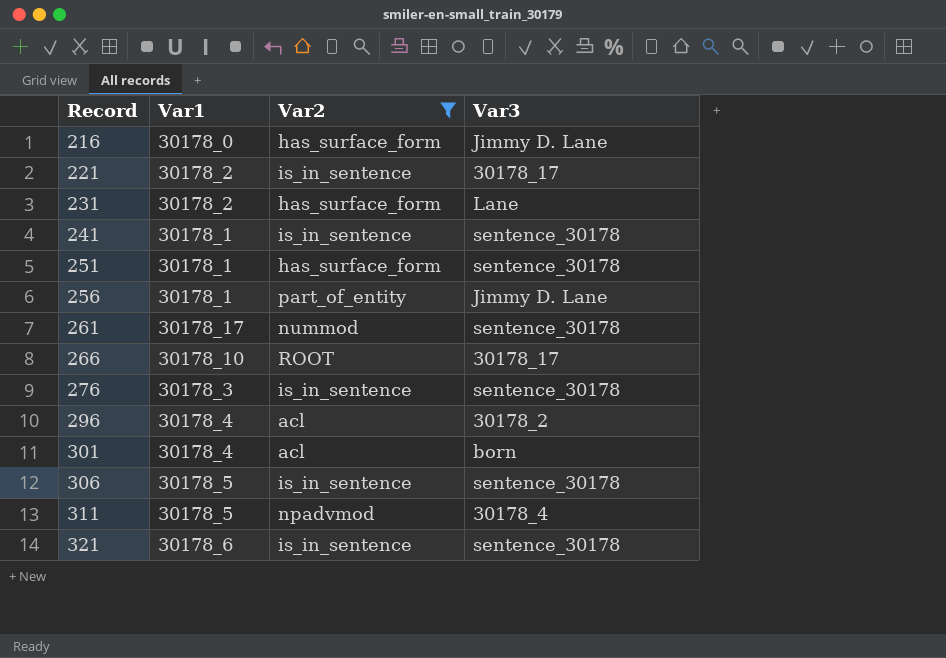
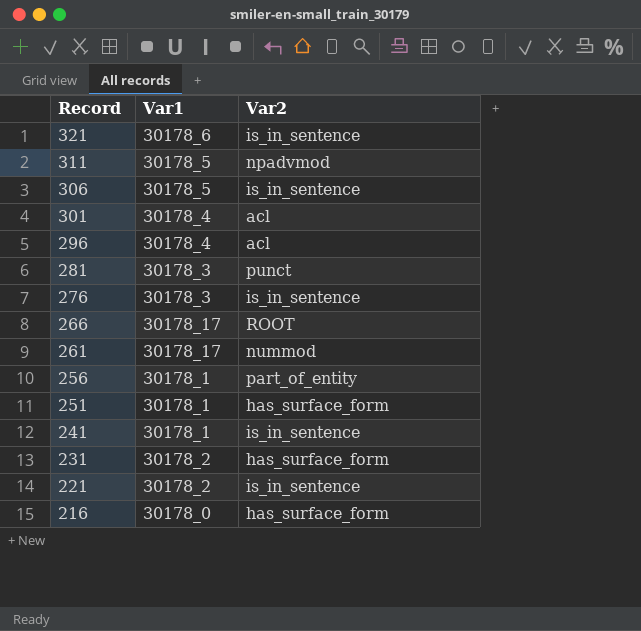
filter: Var2 != punct -> none
row order: Record ascending -> Record descending
column Var3 | position: 4 -> none
266 | Var1: 30178_10 -> 30178_17

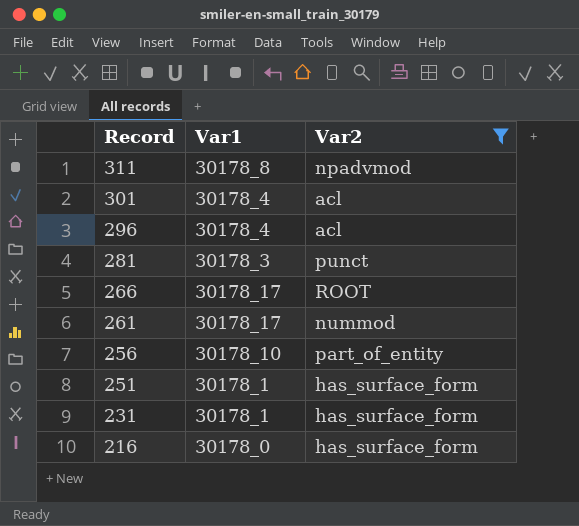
filter: none -> Var2 != is_in_sentence
311 | Var1: 30178_5 -> 30178_8
256 | Var1: 30178_1 -> 30178_10
231 | Var1: 30178_2 -> 30178_1

